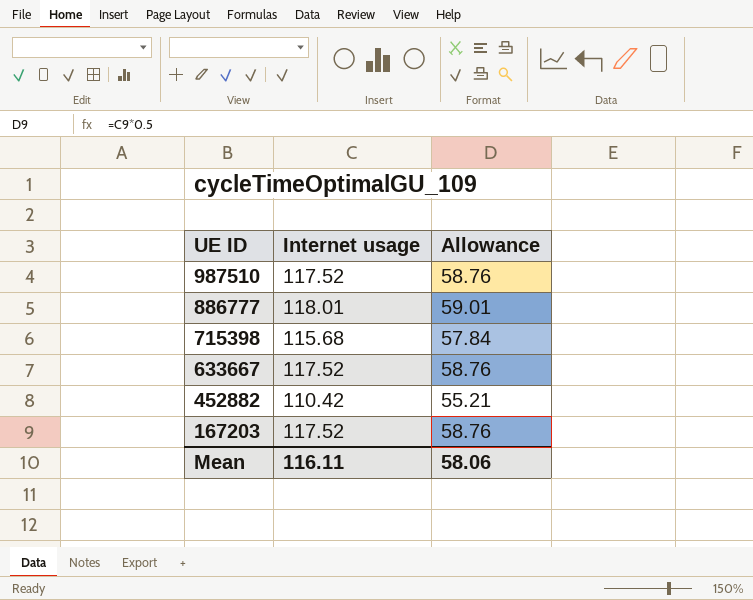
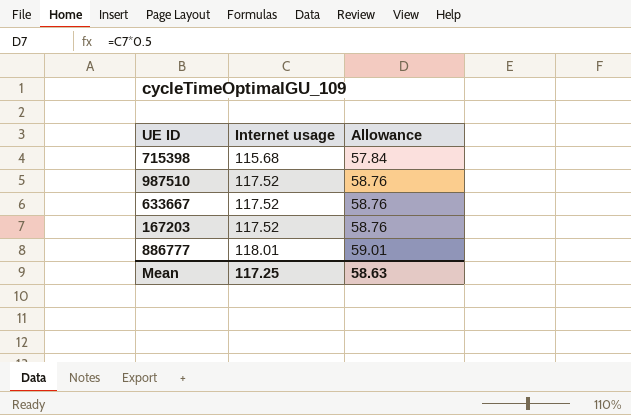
row order: UE ID descending -> Internet usage ascending
row 452882: 110.42 | 55.21 -> none
Mean | Internet usage: 116.11 -> 117.25
Mean | Allowance: 58.06 -> 58.63

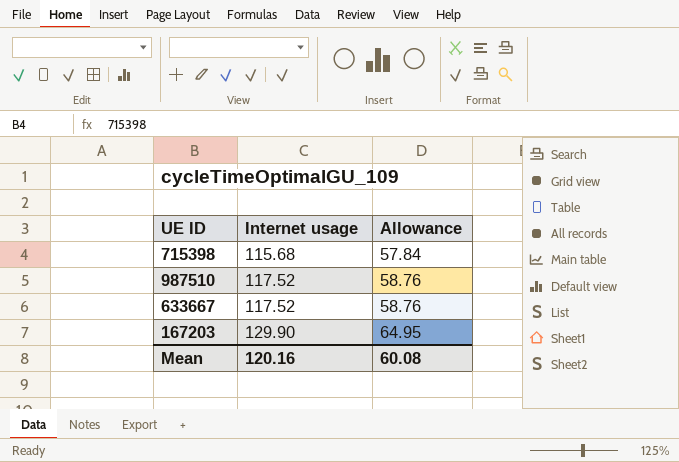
row 886777: 118.01 | 59.01 -> none
167203 | Internet usage: 117.52 -> 129.90
167203 | Allowance: 58.76 -> 64.95
Mean | Internet usage: 117.25 -> 120.16
Mean | Allowance: 58.63 -> 60.08

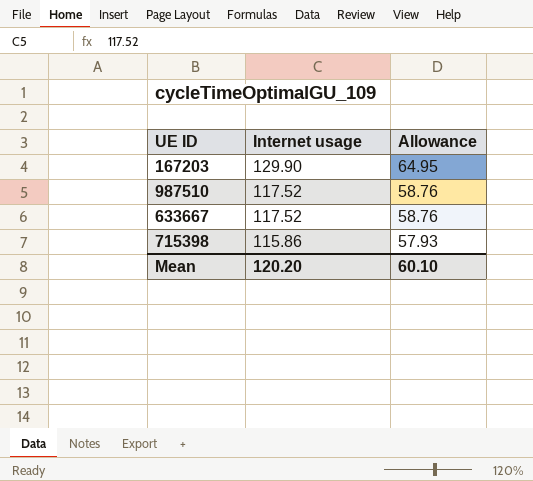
row order: Internet usage ascending -> Internet usage descending
715398 | Internet usage: 115.68 -> 115.86
715398 | Allowance: 57.84 -> 57.93
Mean | Internet usage: 120.16 -> 120.20
Mean | Allowance: 60.08 -> 60.10

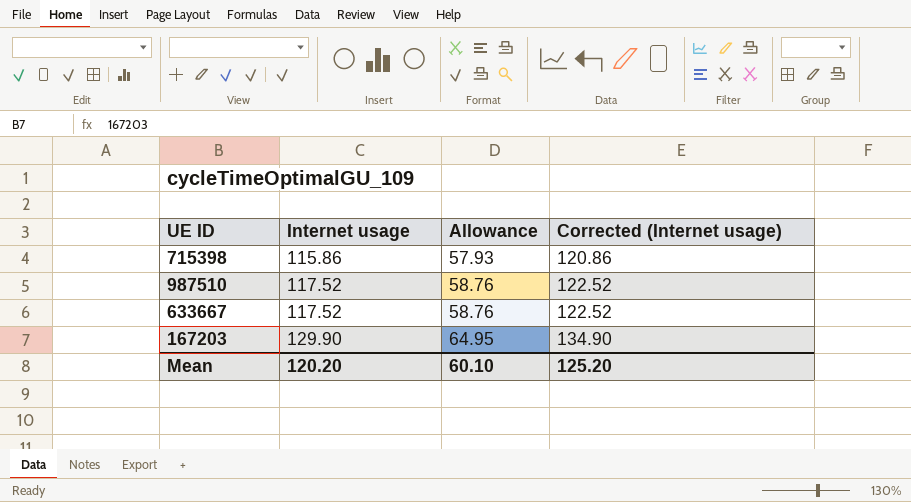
row order: Internet usage descending -> Internet usage ascending
column Corrected (Internet usage) | formula: none -> [Internet usage] + 5

